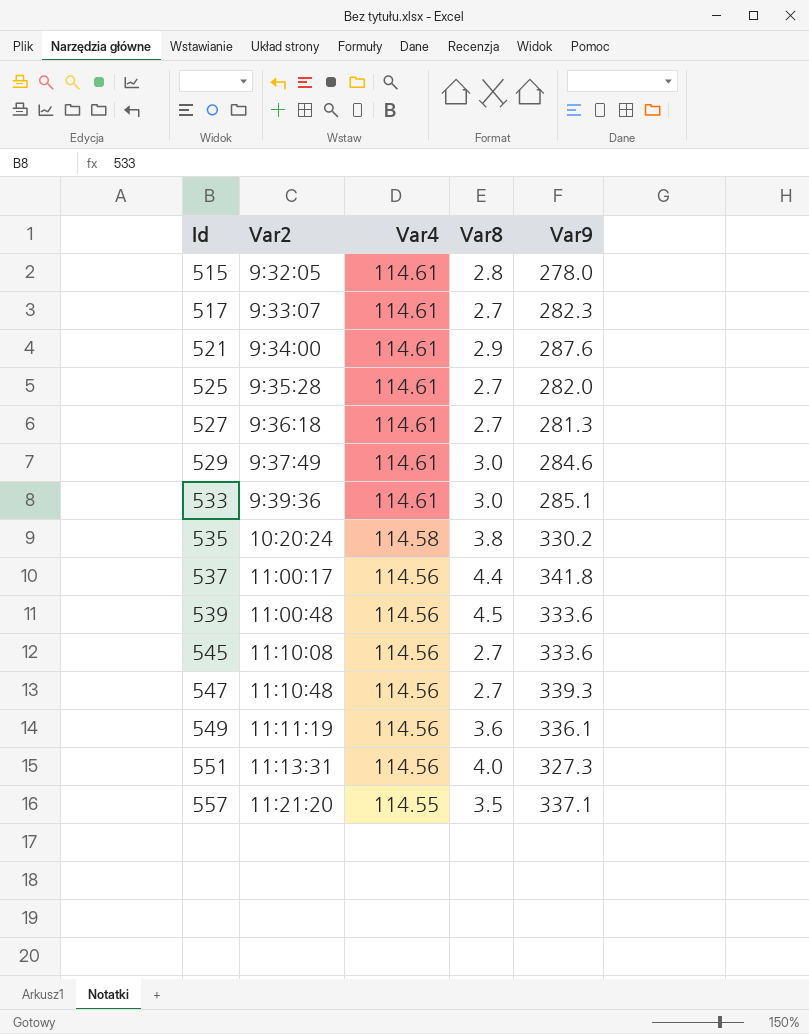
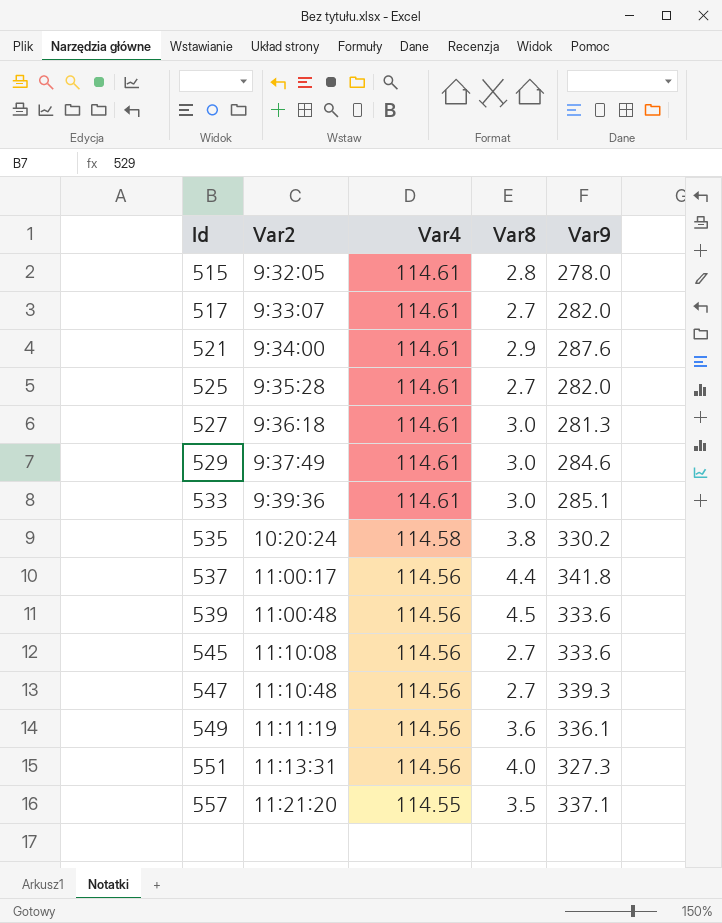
517 | Var9: 282.3 -> 282.0
527 | Var8: 2.7 -> 3.0

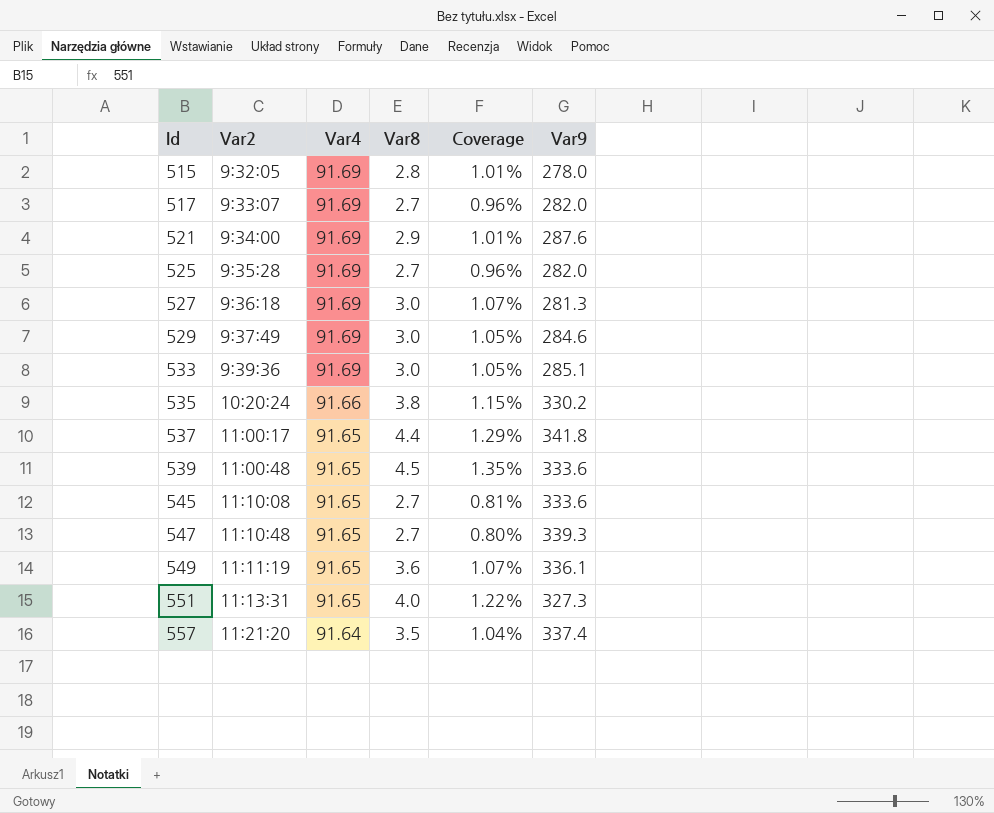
column Coverage | formula: none -> [Var8] / [Var9]
515 | Var4: 114.61 -> 91.69
517 | Var4: 114.61 -> 91.69
521 | Var4: 114.61 -> 91.69
525 | Var4: 114.61 -> 91.69
527 | Var4: 114.61 -> 91.69
529 | Var4: 114.61 -> 91.69
533 | Var4: 114.61 -> 91.69
535 | Var4: 114.58 -> 91.66
537 | Var4: 114.56 -> 91.65
539 | Var4: 114.56 -> 91.65
545 | Var4: 114.56 -> 91.65
547 | Var4: 114.56 -> 91.65
549 | Var4: 114.56 -> 91.65
551 | Var4: 114.56 -> 91.65
557 | Var4: 114.55 -> 91.64
557 | Var9: 337.1 -> 337.4

